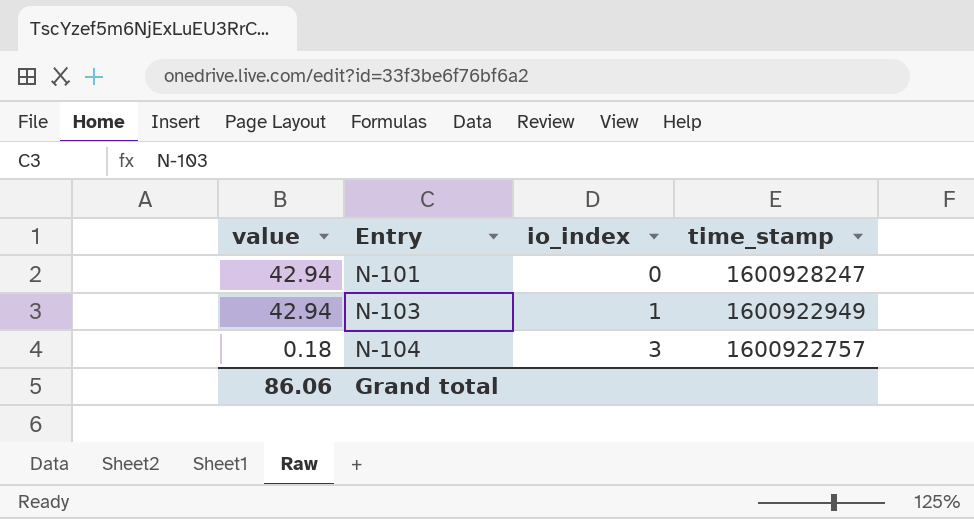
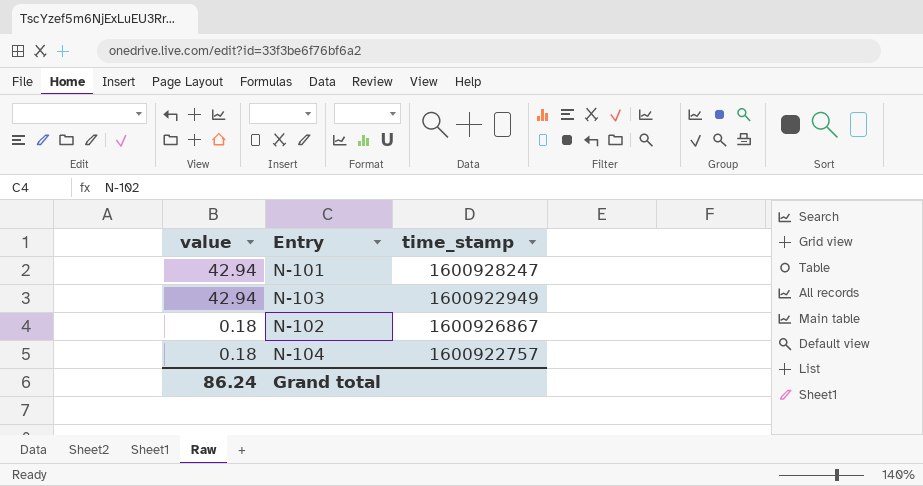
column io_index | position: 3 -> none
row N-102: none -> 0.18 | 1600926867
Grand total | value: 86.06 -> 86.24

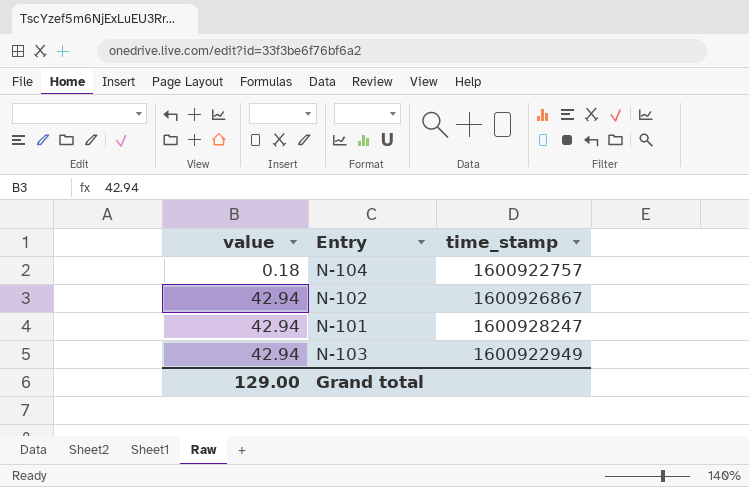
row order: value descending -> value ascending
N-102 | value: 0.18 -> 42.94
Grand total | value: 86.24 -> 129.00

